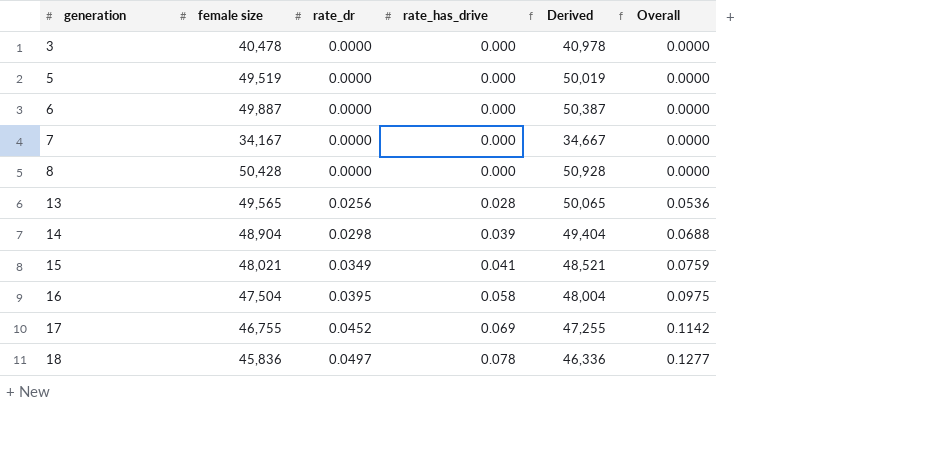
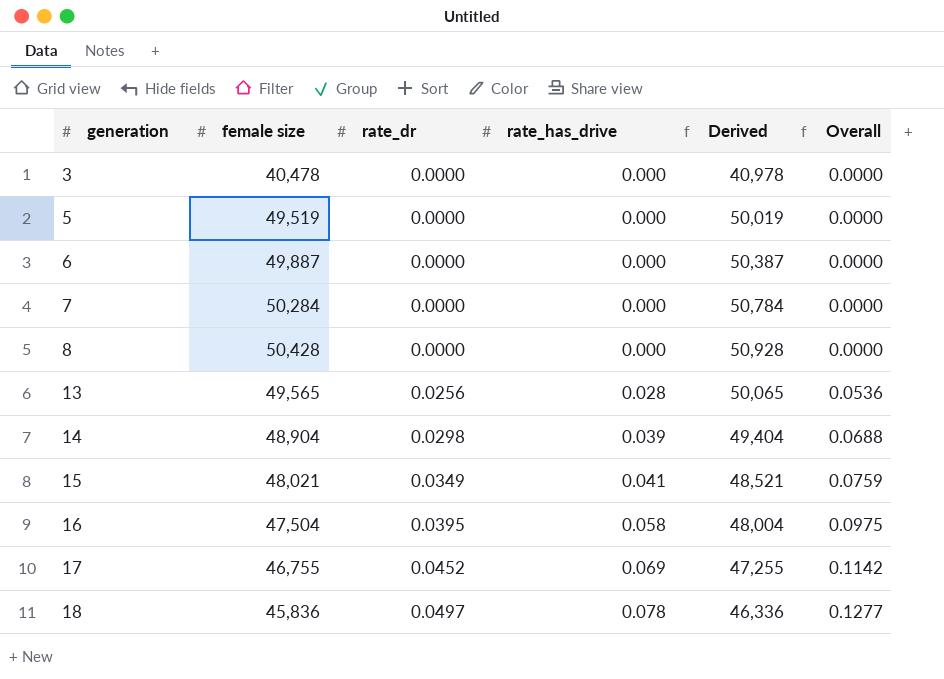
7 | female size: 34,167 -> 50,284
7 | Derived: 34,667 -> 50,784

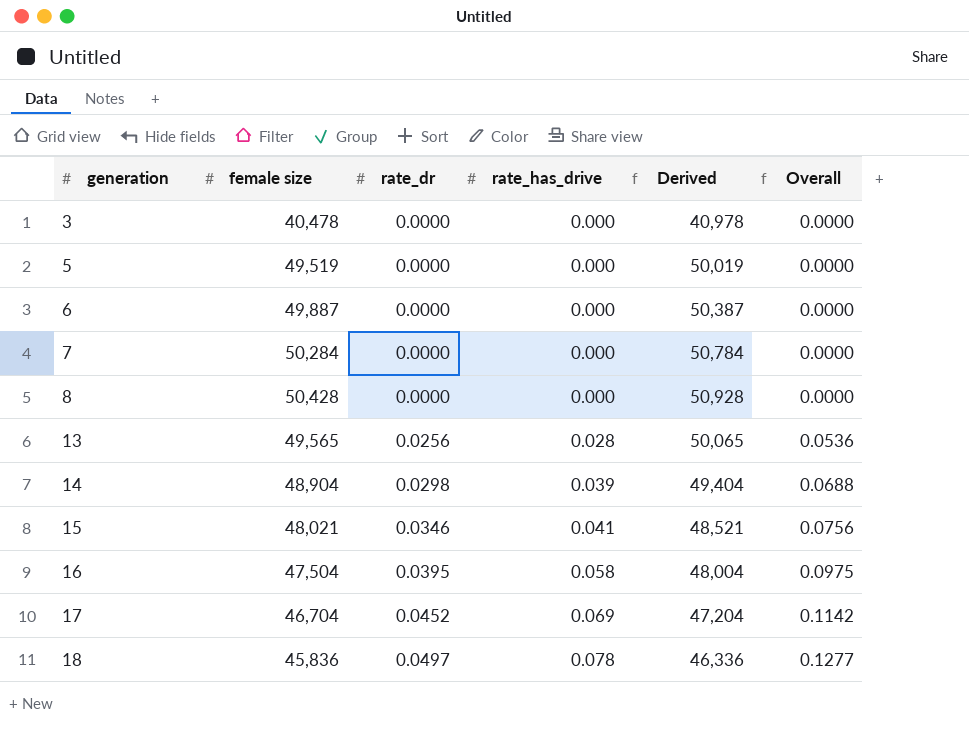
15 | rate_dr: 0.0349 -> 0.0346
15 | Overall: 0.0759 -> 0.0756
17 | female size: 46,755 -> 46,704
17 | Derived: 47,255 -> 47,204

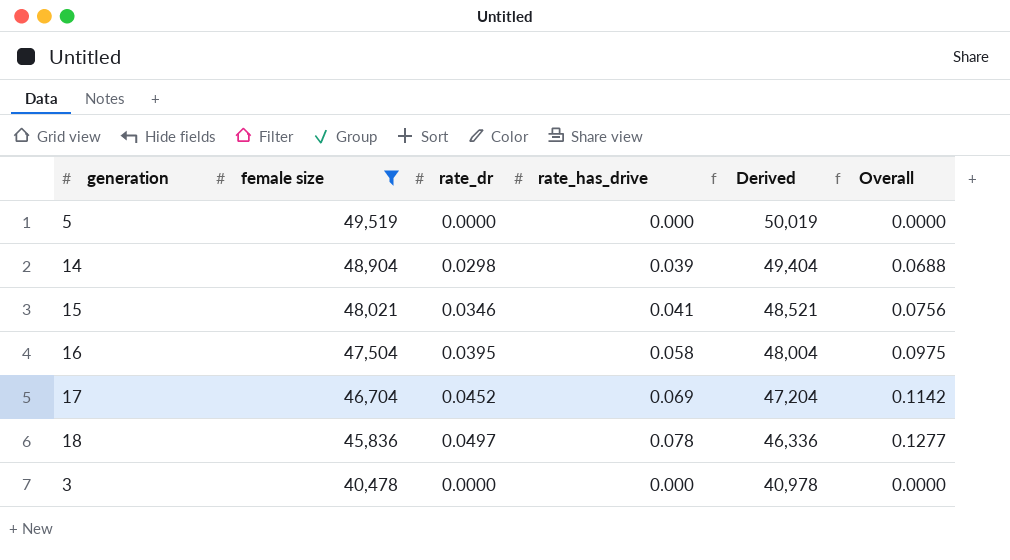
filter: none -> female size <= 49,519
row order: generation ascending -> female size descending

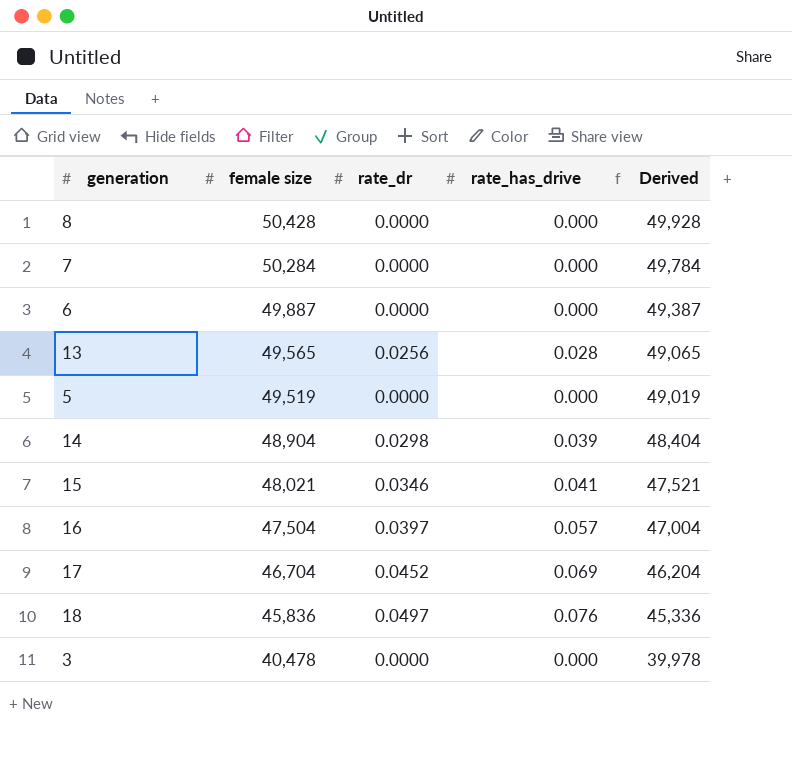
filter: female size <= 49,519 -> none
column Overall | formula: [rate_dr] + [rate_has_drive] -> none
column Derived | formula: [female size] + 500 -> [female size] - 500
16 | rate_dr: 0.0395 -> 0.0397
16 | rate_has_drive: 0.058 -> 0.057
18 | rate_has_drive: 0.078 -> 0.076

